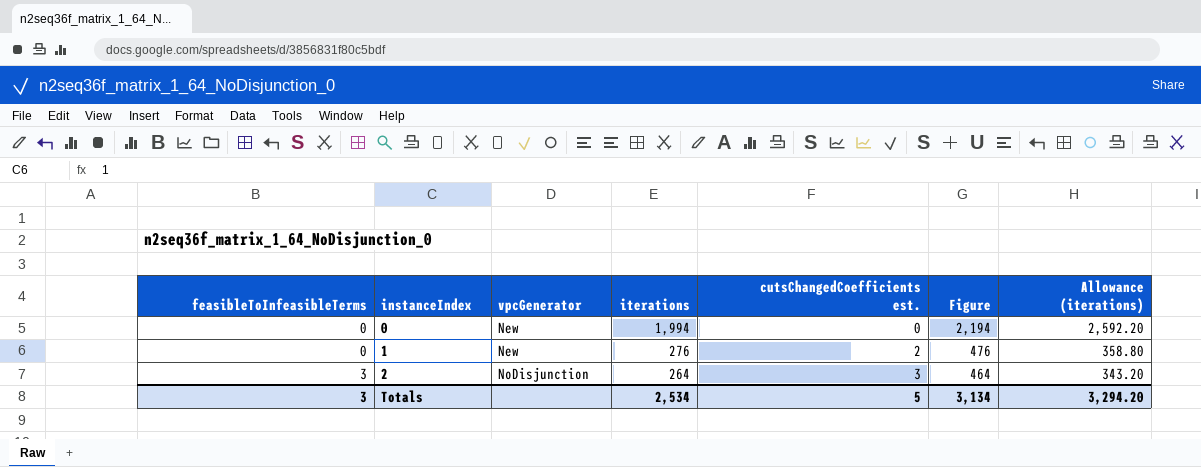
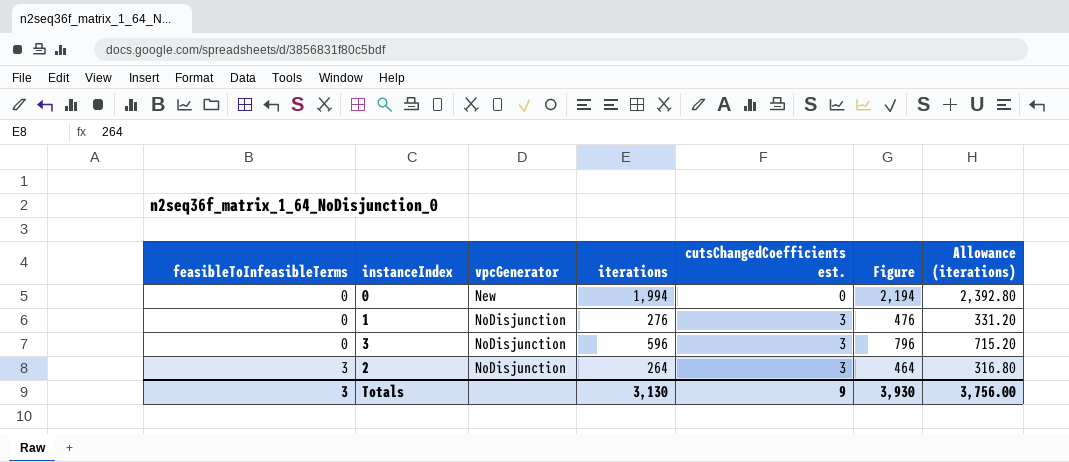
column Allowance (iterations) | formula: [iterations] * 1.3 -> [iterations] * 1.2
1 | vpcGenerator: New -> NoDisjunction
1 | cutsChangedCoefficients est.: 2 -> 3
row 3: none -> 0 | NoDisjunction | 596 | 3 | 796 | 715.20
Totals | iterations: 2,534 -> 3,130
Totals | cutsChangedCoefficients est.: 5 -> 9
Totals | Figure: 3,134 -> 3,930
Totals | Allowance (iterations): 3,294.20 -> 3,756.00

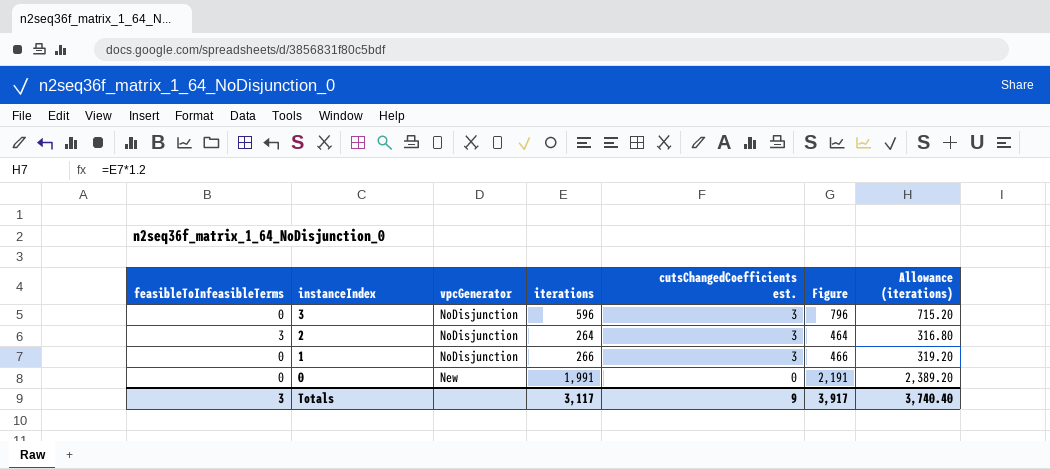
row order: feasibleToInfeasibleTerms ascending -> instanceIndex descending
1 | iterations: 276 -> 266
1 | Figure: 476 -> 466
1 | Allowance (iterations): 331.20 -> 319.20
0 | iterations: 1,994 -> 1,991
0 | Figure: 2,194 -> 2,191
0 | Allowance (iterations): 2,392.80 -> 2,389.20
Totals | iterations: 3,130 -> 3,117
Totals | Figure: 3,930 -> 3,917
Totals | Allowance (iterations): 3,756.00 -> 3,740.40

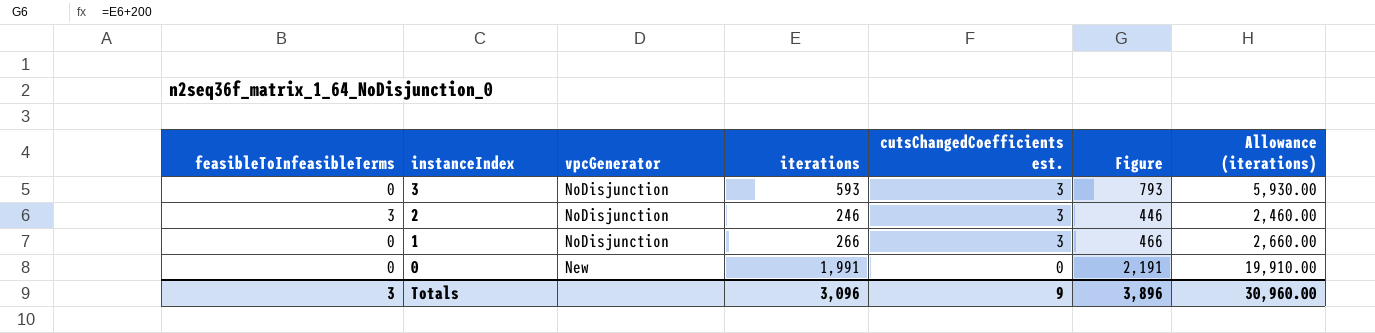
column Allowance (iterations) | formula: [iterations] * 1.2 -> [iterations] * 10
3 | iterations: 596 -> 593
3 | Figure: 796 -> 793
2 | iterations: 264 -> 246
2 | Figure: 464 -> 446
Totals | iterations: 3,117 -> 3,096
Totals | Figure: 3,917 -> 3,896
Totals | Allowance (iterations): 3,740.40 -> 30,960.00

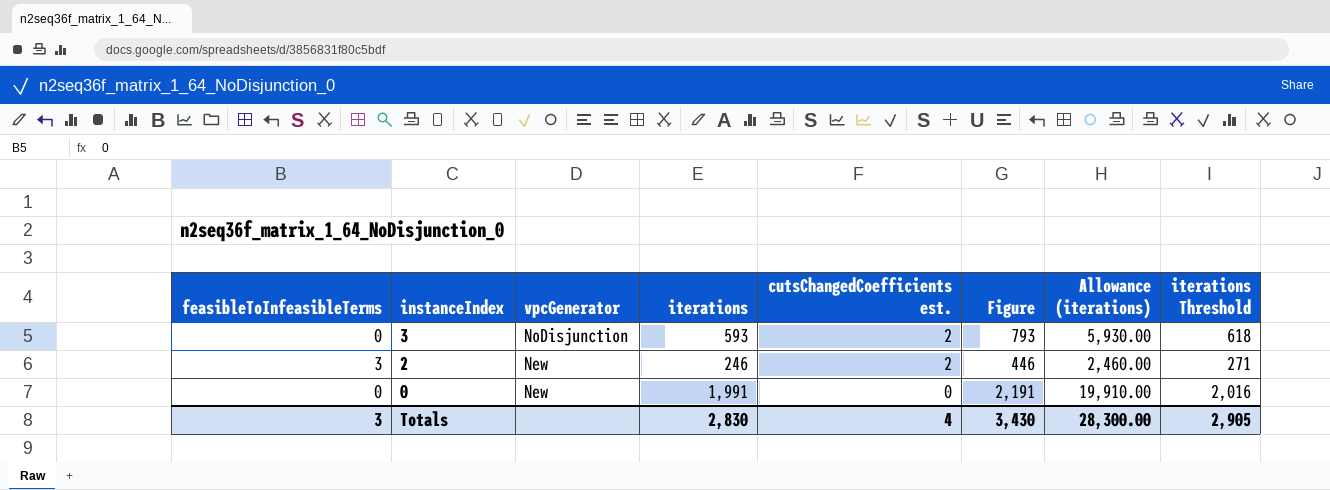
column iterations Threshold | formula: none -> [iterations] + 25
row 1: 0 | NoDisjunction | 266 | 3 | 466 | 2,660.00 -> none
3 | cutsChangedCoefficients est.: 3 -> 2
2 | vpcGenerator: NoDisjunction -> New
2 | cutsChangedCoefficients est.: 3 -> 2
Totals | iterations: 3,096 -> 2,830
Totals | cutsChangedCoefficients est.: 9 -> 4
Totals | Figure: 3,896 -> 3,430
Totals | Allowance (iterations): 30,960.00 -> 28,300.00

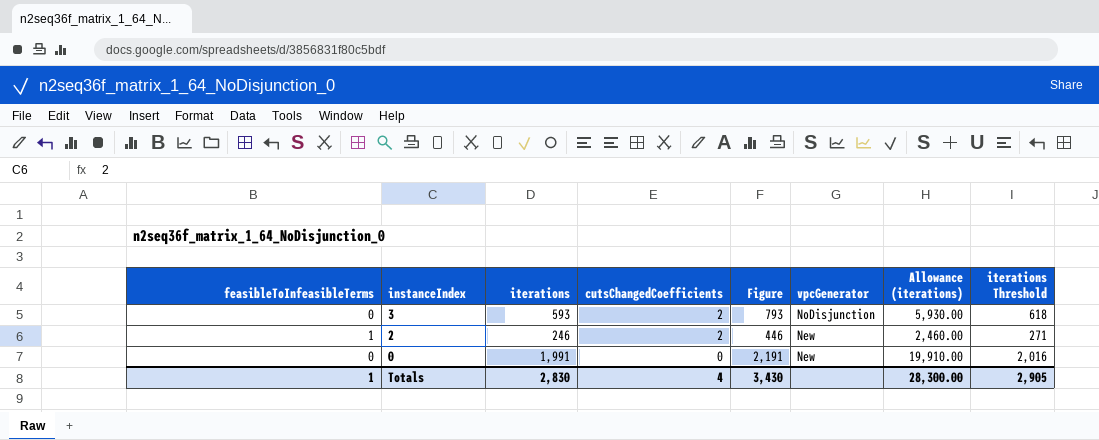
column name: cutsChangedCoefficients est. -> cutsChangedCoefficients
column vpcGenerator | position: 3 -> 6
2 | feasibleToInfeasibleTerms: 3 -> 1
Totals | feasibleToInfeasibleTerms: 3 -> 1

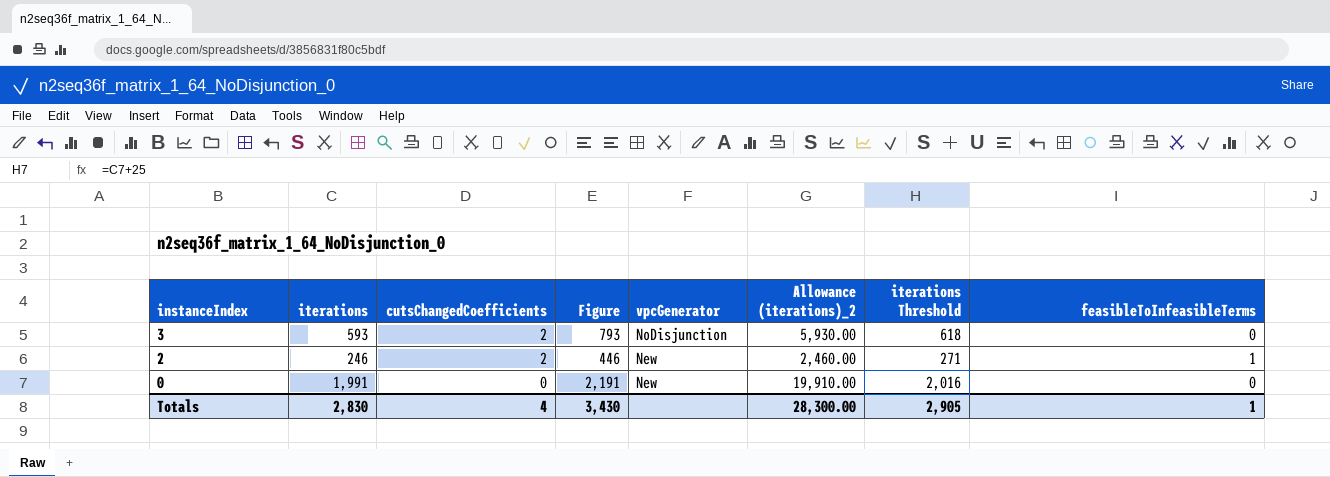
column name: Allowance (iterations) -> Allowance (iterations)_2
column feasibleToInfeasibleTerms | position: 1 -> 8

